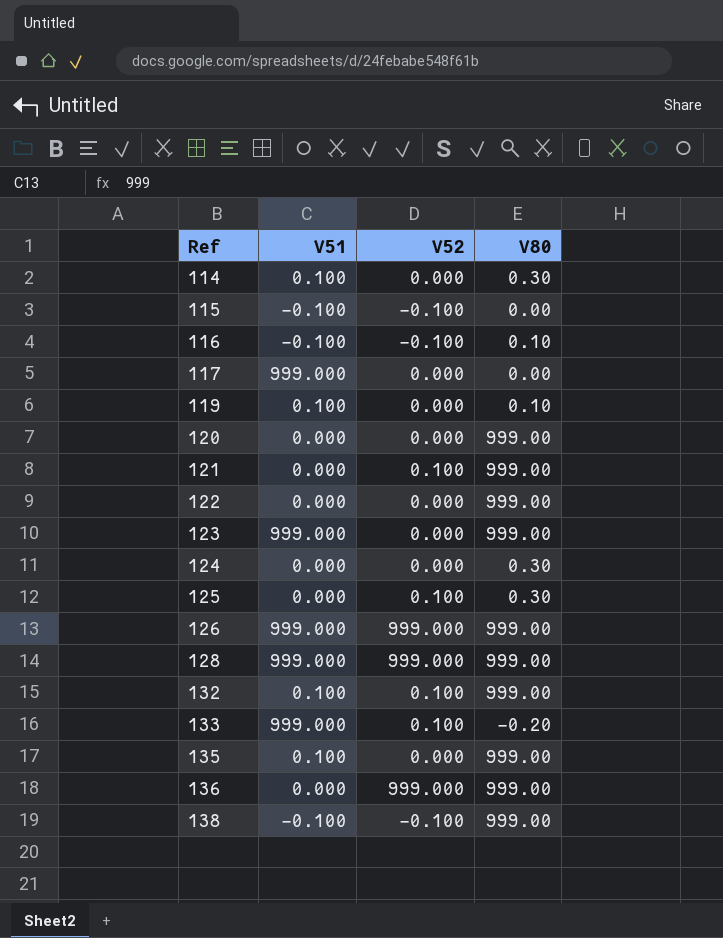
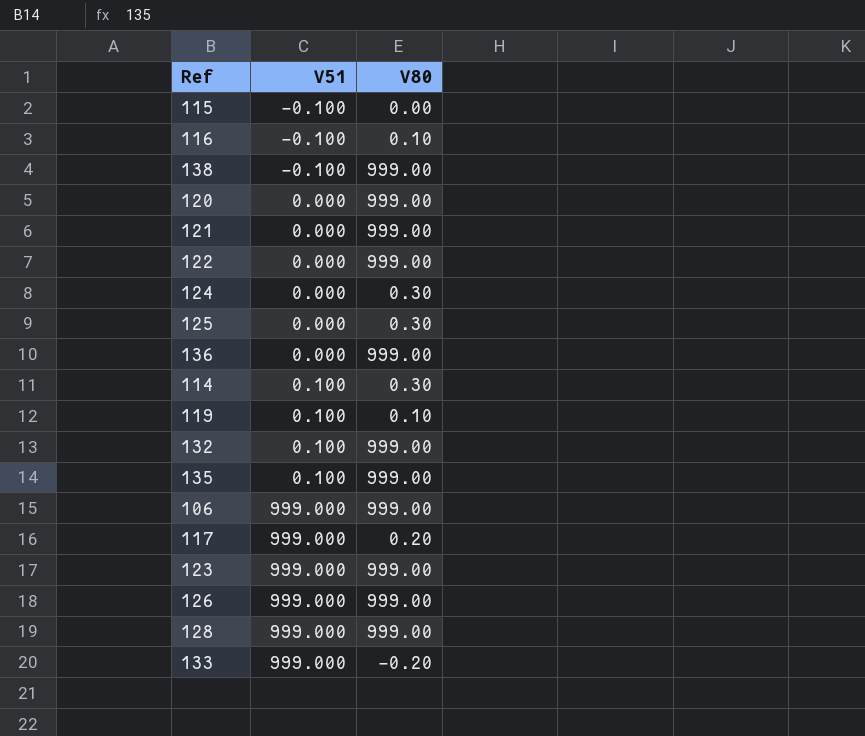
row order: Ref ascending -> V51 ascending
column V52 | position: 3 -> none
row 106: none -> 999.000 | 999.00
117 | V80: 0.00 -> 0.20

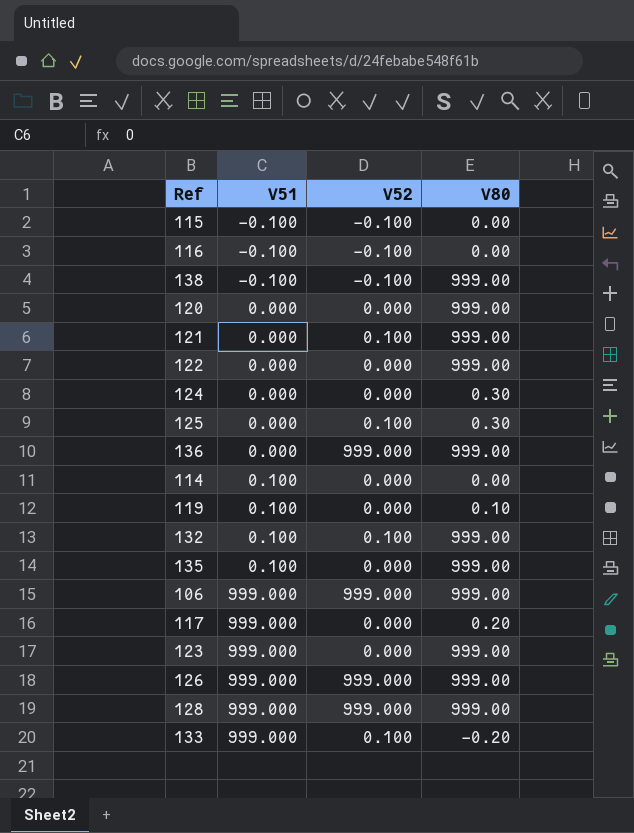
column V52 | position: none -> 3
116 | V80: 0.10 -> 0.00
114 | V80: 0.30 -> 0.00

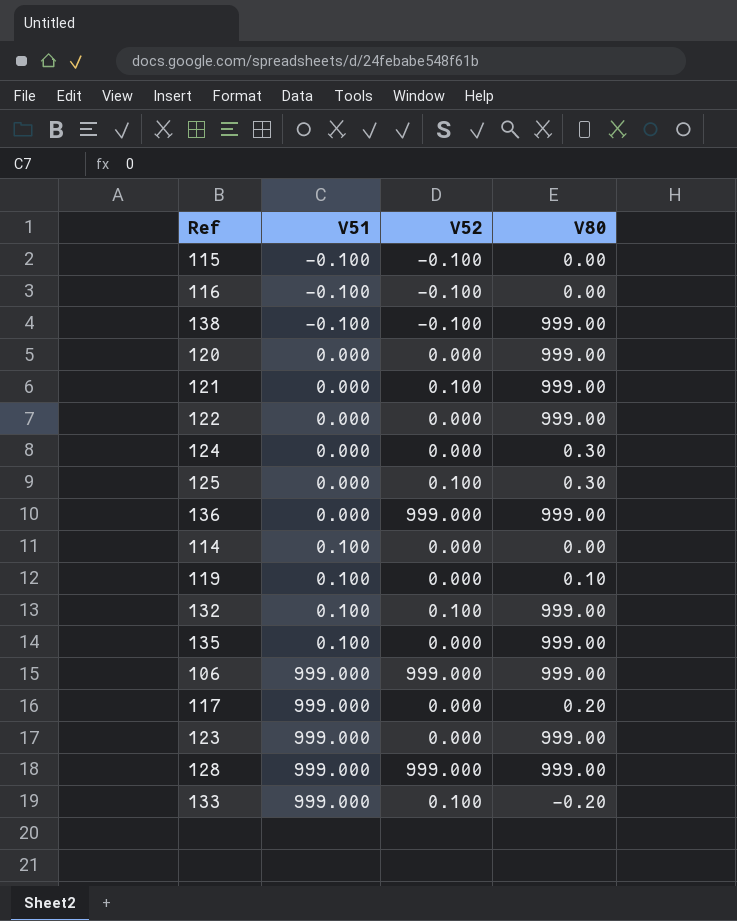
row 126: 999.000 | 999.000 | 999.00 -> none

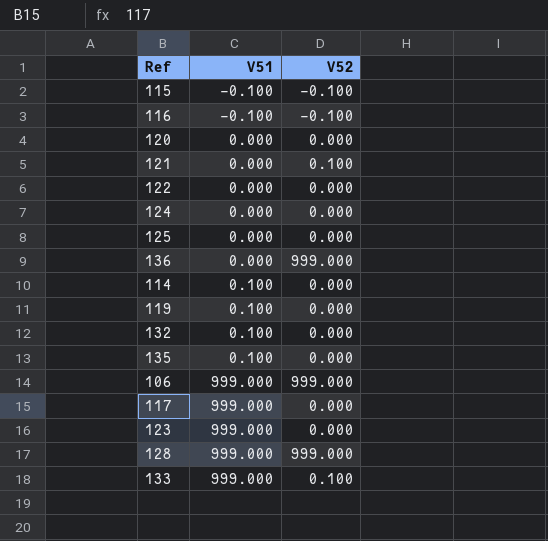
column V80 | position: 4 -> none
row 138: -0.100 | -0.100 | 999.00 -> none
125 | V52: 0.100 -> 0.000
132 | V52: 0.100 -> 0.000

